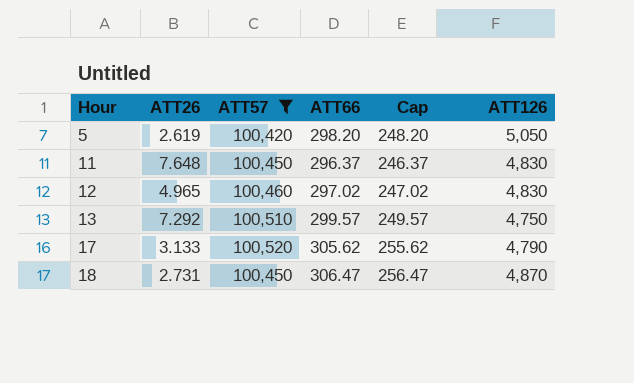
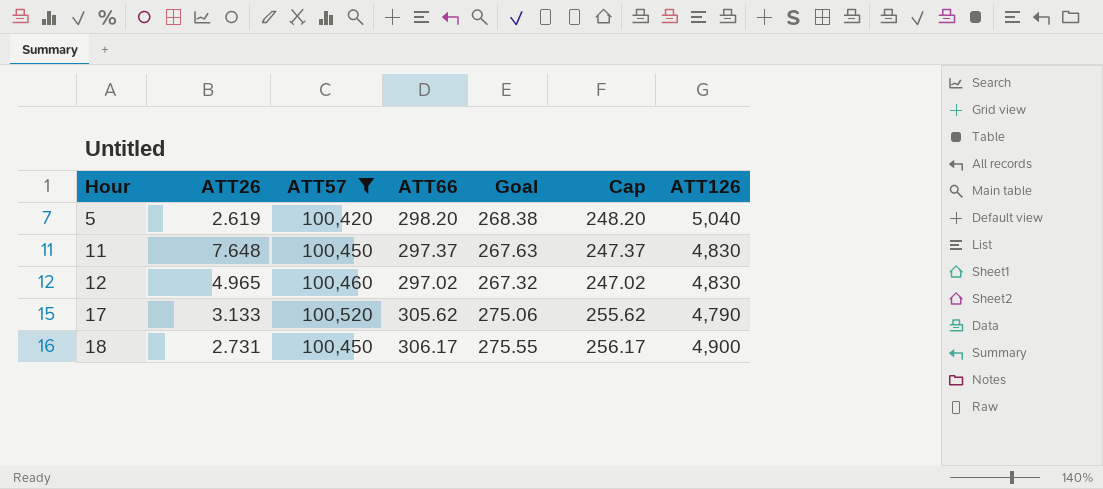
column Goal | formula: none -> [ATT66] * 0.9
row 13: 7.292 | 100,510 | 299.57 | 249.57 | 4,750 -> none
5 | ATT126: 5,050 -> 5,040
11 | ATT66: 296.37 -> 297.37
11 | Cap: 246.37 -> 247.37
18 | ATT66: 306.47 -> 306.17
18 | Cap: 256.47 -> 256.17
18 | ATT126: 4,870 -> 4,900

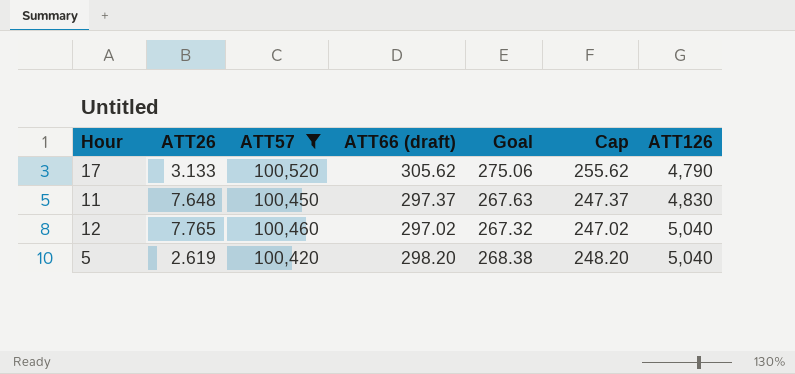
row order: Hour ascending -> ATT126 ascending
column name: ATT66 -> ATT66 (draft)
row 18: 2.731 | 100,450 | 306.17 | 275.55 | 256.17 | 4,900 -> none
12 | ATT26: 4.965 -> 7.765
12 | ATT126: 4,830 -> 5,040

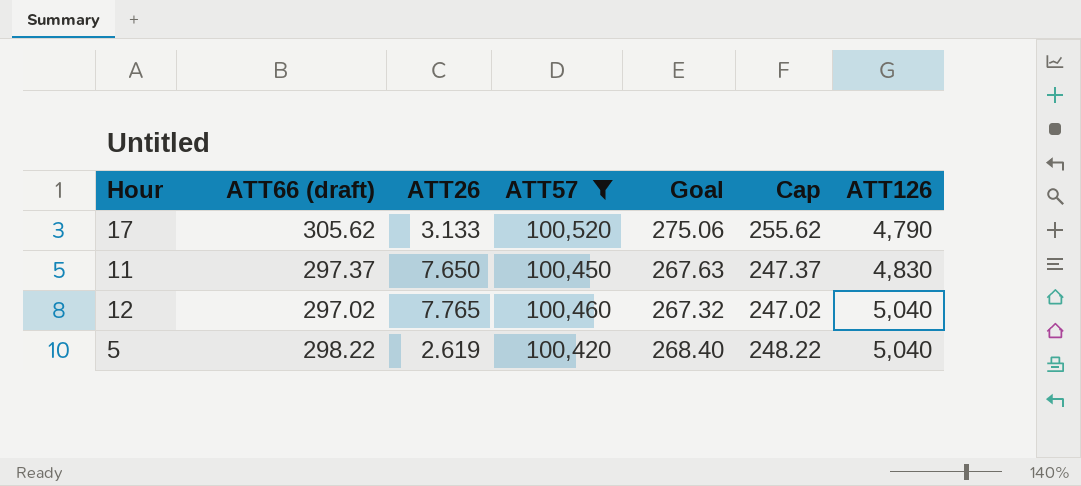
column ATT66 (draft) | position: 4 -> 2
11 | ATT26: 7.648 -> 7.650
5 | ATT66 (draft): 298.20 -> 298.22
5 | Goal: 268.38 -> 268.40
5 | Cap: 248.20 -> 248.22

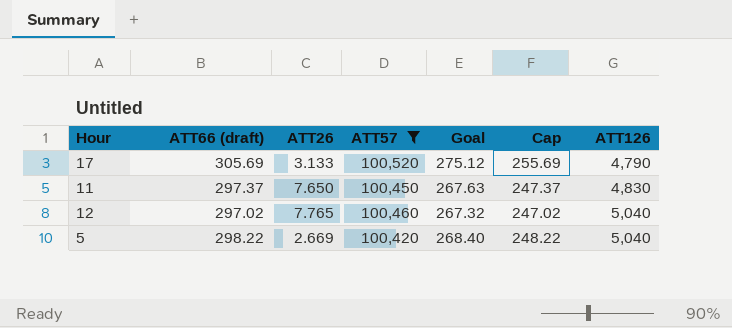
17 | ATT66 (draft): 305.62 -> 305.69
17 | Goal: 275.06 -> 275.12
17 | Cap: 255.62 -> 255.69
5 | ATT26: 2.619 -> 2.669

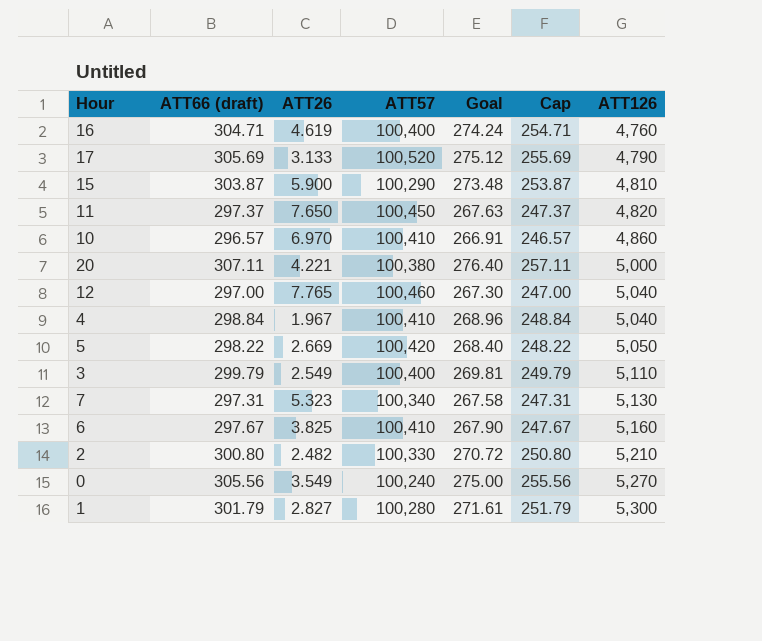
filter: ATT57 >= 100,420 -> none
11 | ATT126: 4,830 -> 4,820
12 | ATT66 (draft): 297.02 -> 297.00
12 | Goal: 267.32 -> 267.30
12 | Cap: 247.02 -> 247.00
5 | ATT126: 5,040 -> 5,050

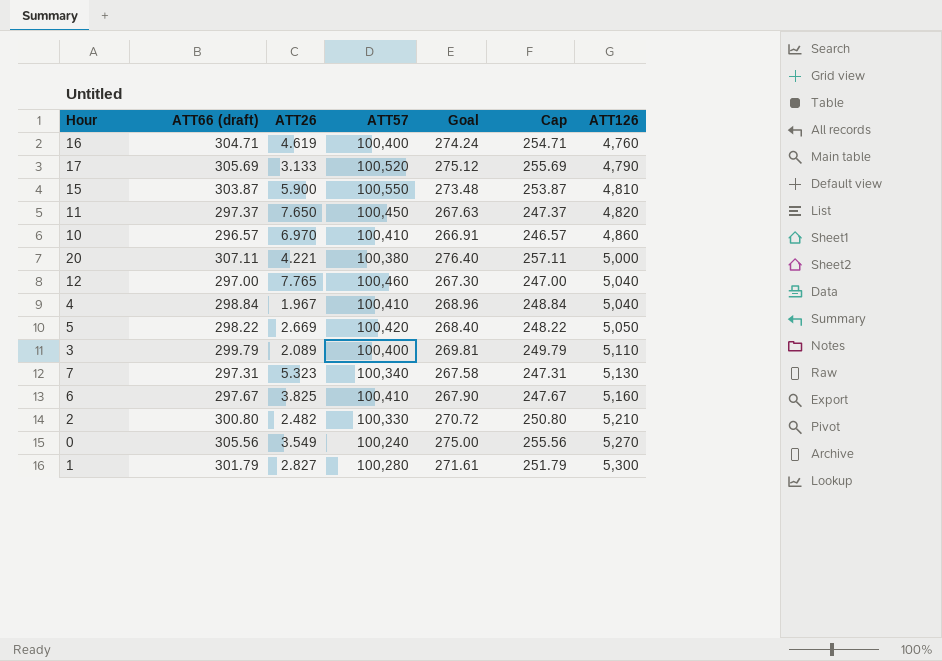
15 | ATT57: 100,290 -> 100,550
3 | ATT26: 2.549 -> 2.089

